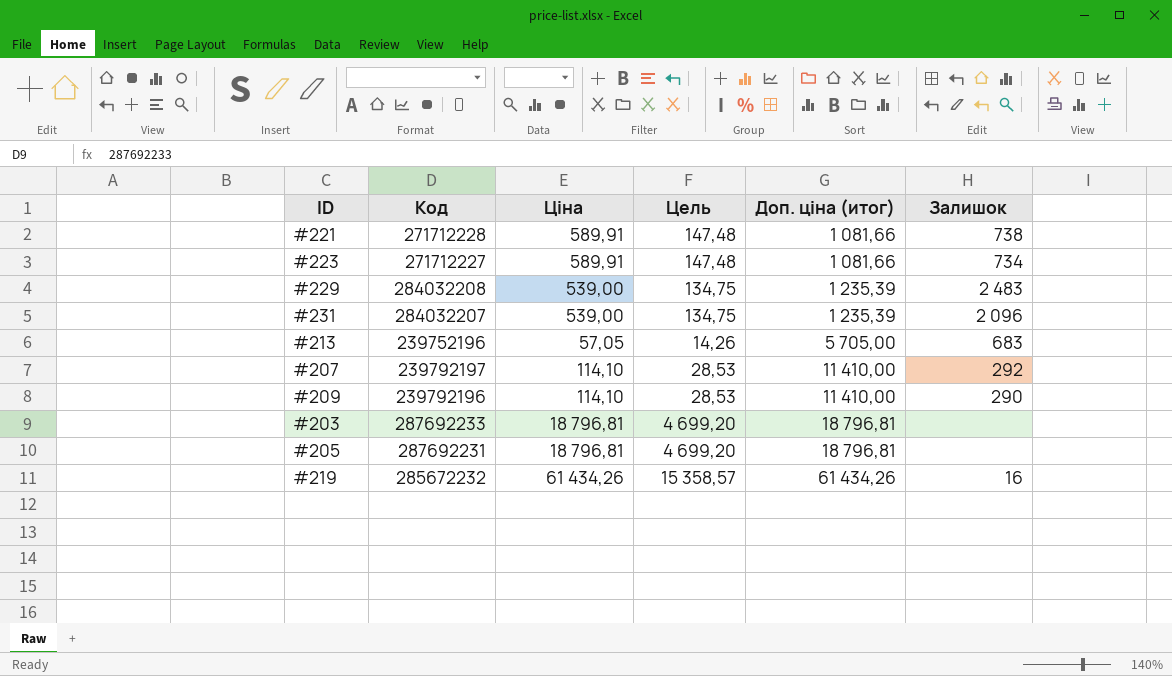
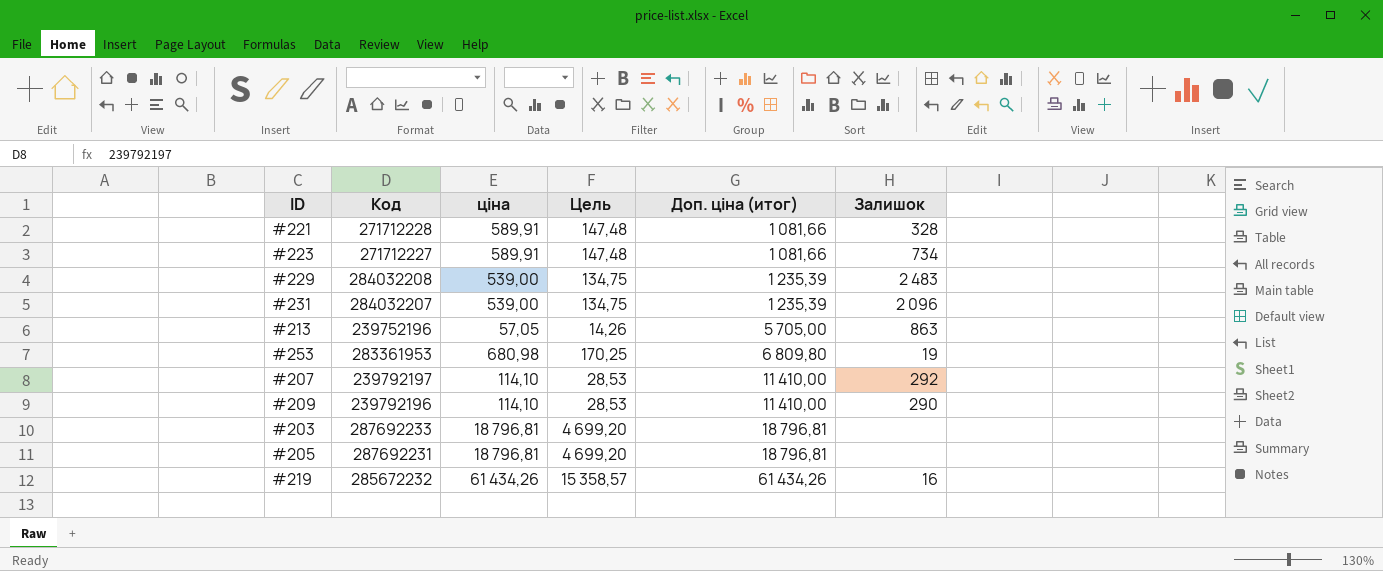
column name: Ціна -> ціна
#221 | Залишок: 738 -> 328
#213 | Залишок: 683 -> 863
row #253: none -> 283361953 | 680,98 | 170,25 | 6 809,80 | 19

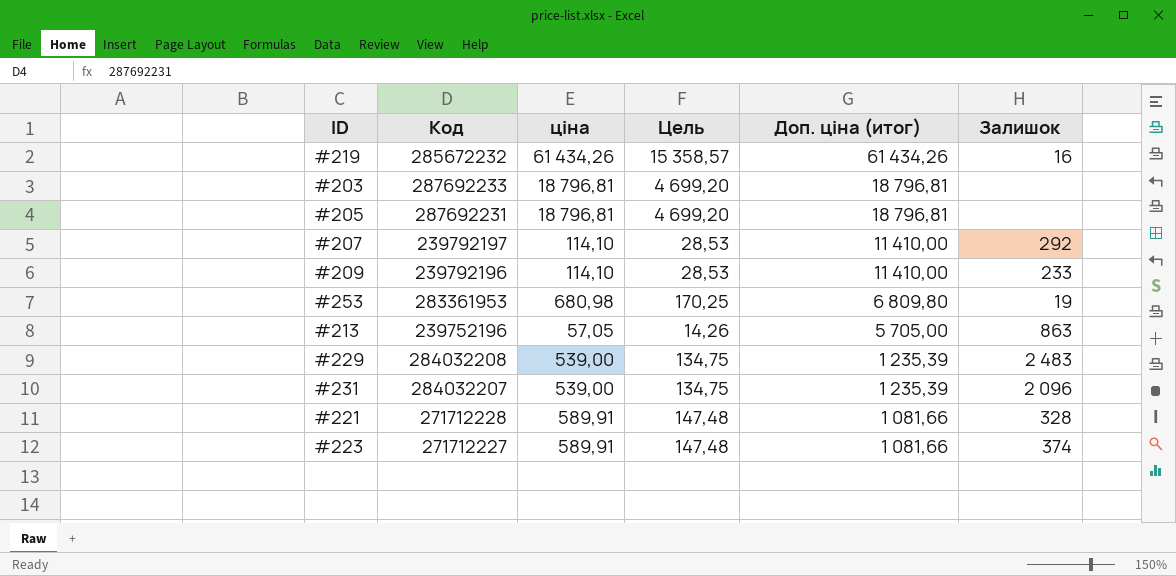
row order: Доп. ціна (итог) ascending -> Доп. ціна (итог) descending
#209 | Залишок: 290 -> 233
#223 | Залишок: 734 -> 374

